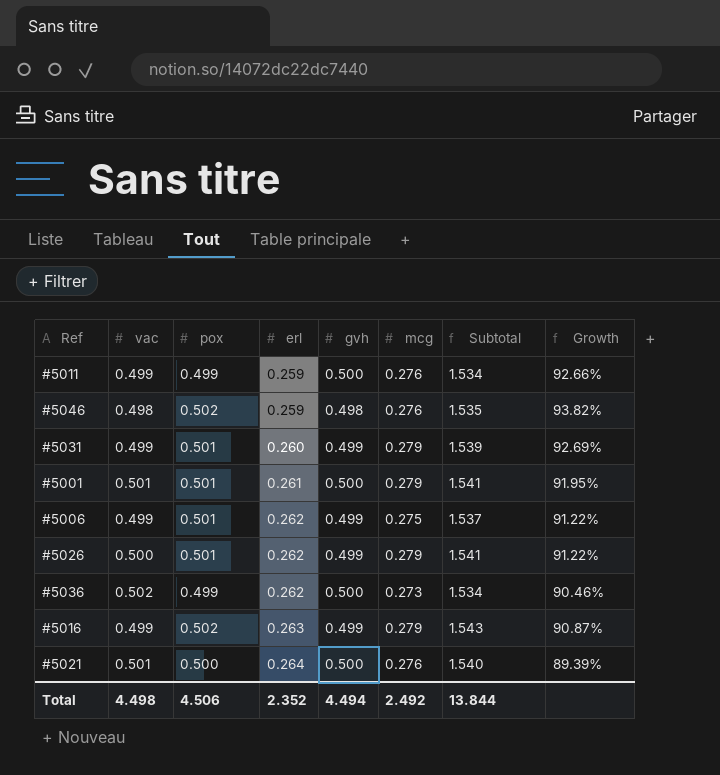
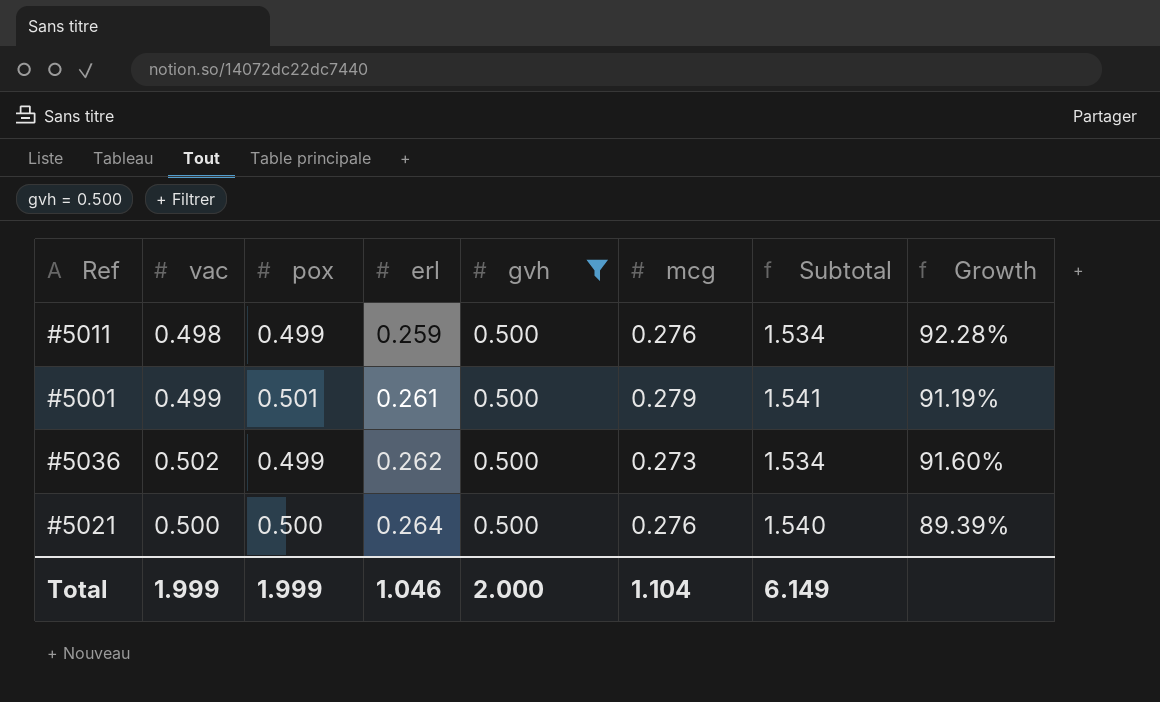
filter: none -> gvh = 0.500
column Growth | formula: ([pox] - [erl]) / [erl] -> ([vac] - [erl]) / [erl]
#5011 | vac: 0.499 -> 0.498
#5001 | vac: 0.501 -> 0.499
#5021 | vac: 0.501 -> 0.500
Total | vac: 4.498 -> 1.999
Total | pox: 4.506 -> 1.999
Total | erl: 2.352 -> 1.046
Total | gvh: 4.494 -> 2.000
Total | mcg: 2.492 -> 1.104
Total | Subtotal: 13.844 -> 6.149

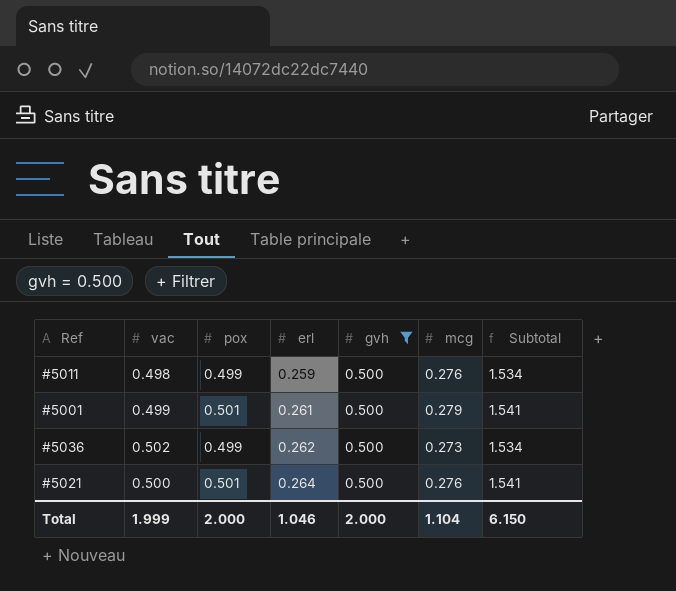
column Growth | formula: ([vac] - [erl]) / [erl] -> none
#5021 | pox: 0.500 -> 0.501
#5021 | Subtotal: 1.540 -> 1.541
Total | pox: 1.999 -> 2.000
Total | Subtotal: 6.149 -> 6.150

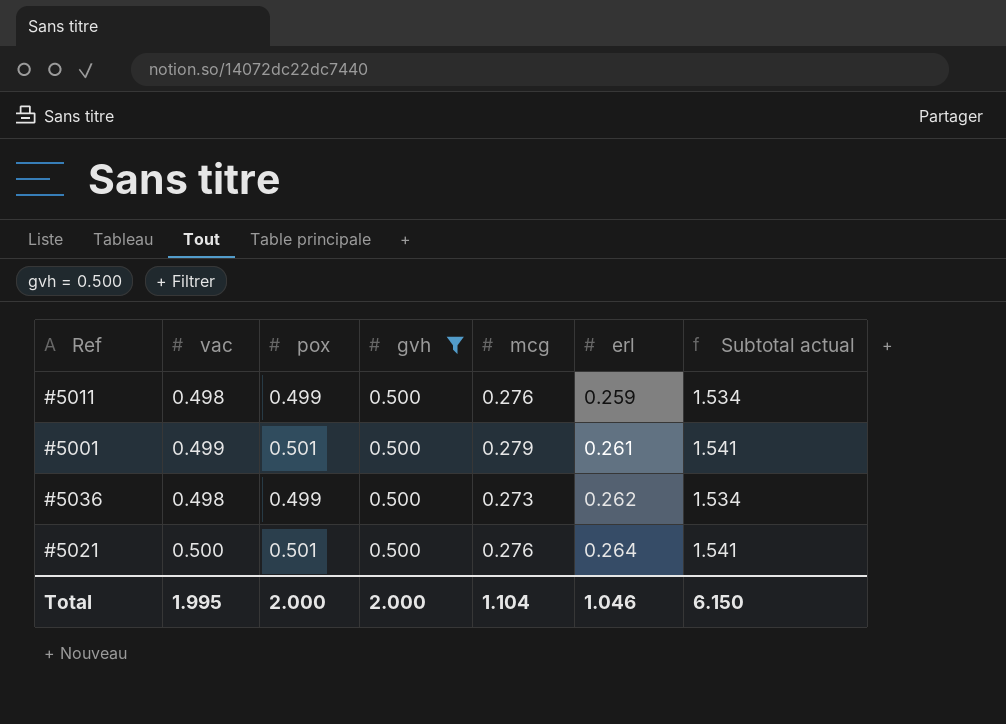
column erl | position: 4 -> 6
column name: Subtotal -> Subtotal actual
#5036 | vac: 0.502 -> 0.498
Total | vac: 1.999 -> 1.995

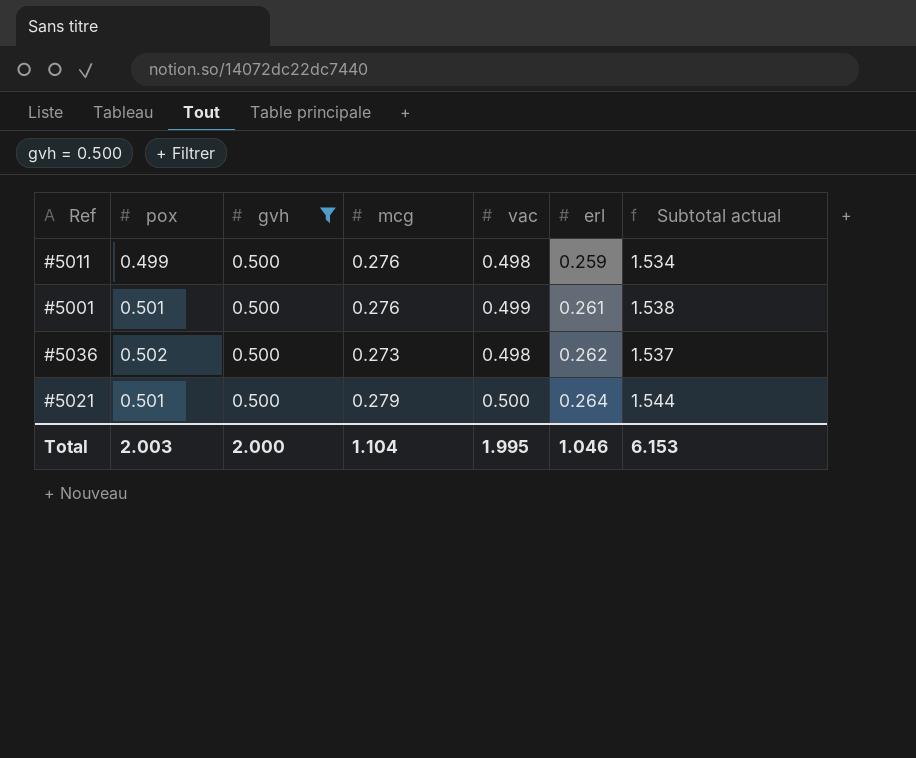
column vac | position: 2 -> 5
#5001 | mcg: 0.279 -> 0.276
#5001 | Subtotal actual: 1.541 -> 1.538
#5036 | pox: 0.499 -> 0.502
#5036 | Subtotal actual: 1.534 -> 1.537
#5021 | mcg: 0.276 -> 0.279
#5021 | Subtotal actual: 1.541 -> 1.544
Total | pox: 2.000 -> 2.003
Total | Subtotal actual: 6.150 -> 6.153

